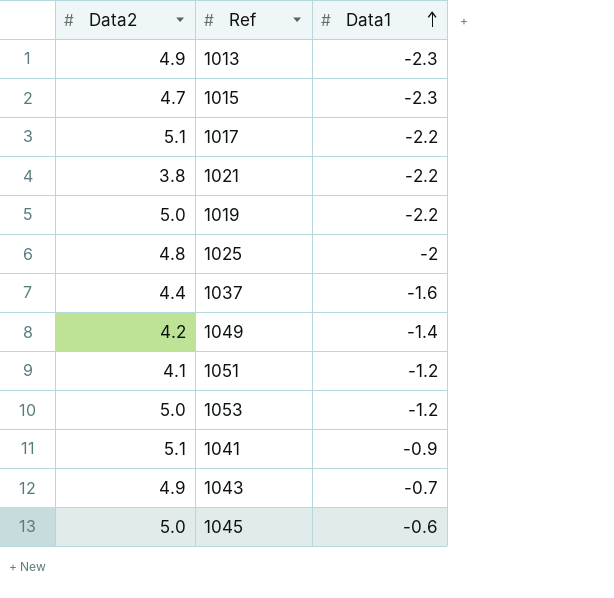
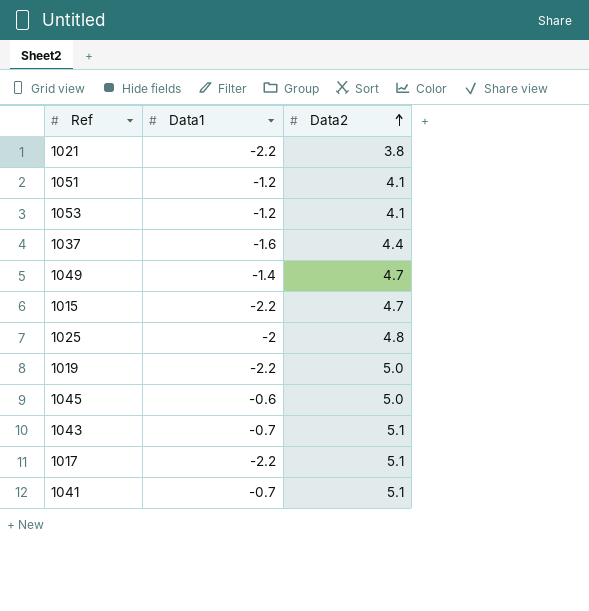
row order: Data1 ascending -> Data2 ascending
column Data2 | position: 1 -> 3
row 1013: 4.9 | -2.3 -> none
1053 | Data2: 5.0 -> 4.1
1049 | Data2: 4.2 -> 4.7
1015 | Data1: -2.3 -> -2.2
1043 | Data2: 4.9 -> 5.1
1041 | Data1: -0.9 -> -0.7

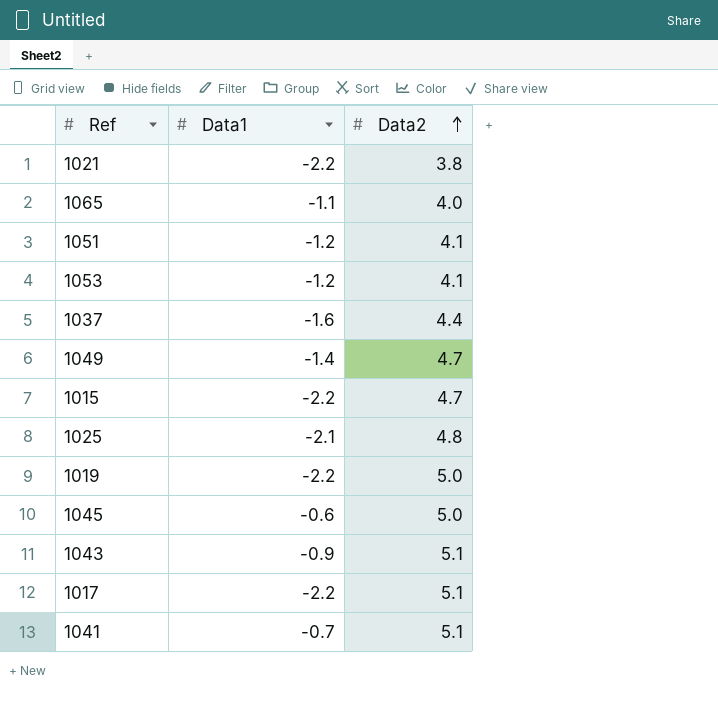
row 1065: none -> -1.1 | 4.0
1025 | Data1: -2 -> -2.1
1043 | Data1: -0.7 -> -0.9

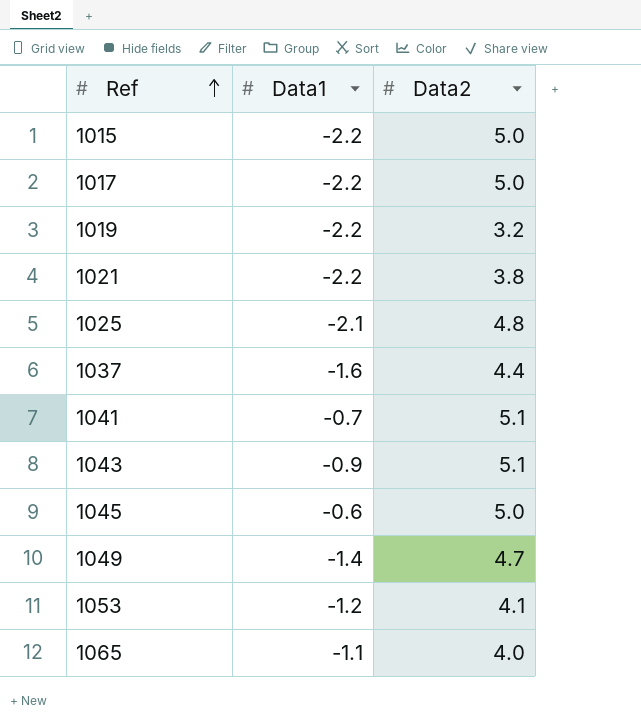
row order: Data2 ascending -> Ref ascending
row 1051: -1.2 | 4.1 -> none
1015 | Data2: 4.7 -> 5.0
1017 | Data2: 5.1 -> 5.0
1019 | Data2: 5.0 -> 3.2

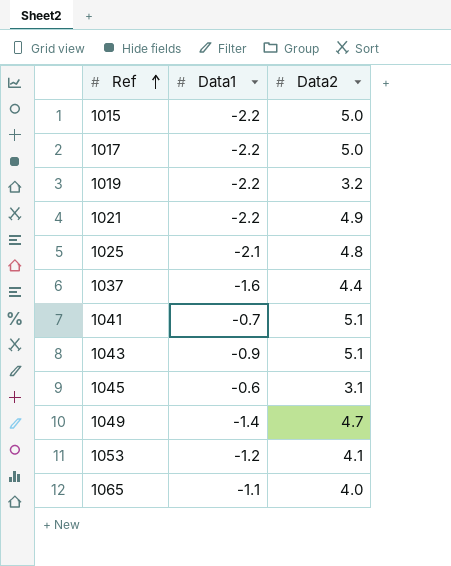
1021 | Data2: 3.8 -> 4.9
1045 | Data2: 5.0 -> 3.1

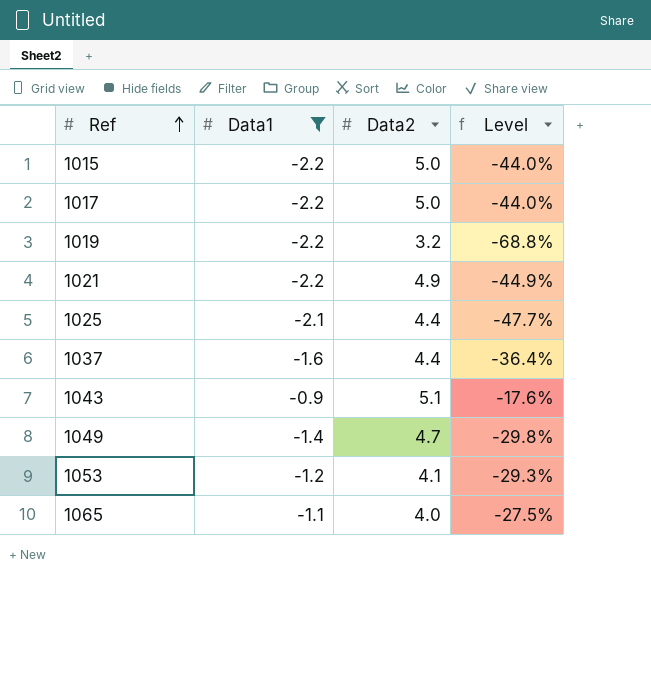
filter: none -> Data1 <= -0.9
column Level | formula: none -> [Data1] / [Data2]
1025 | Data2: 4.8 -> 4.4

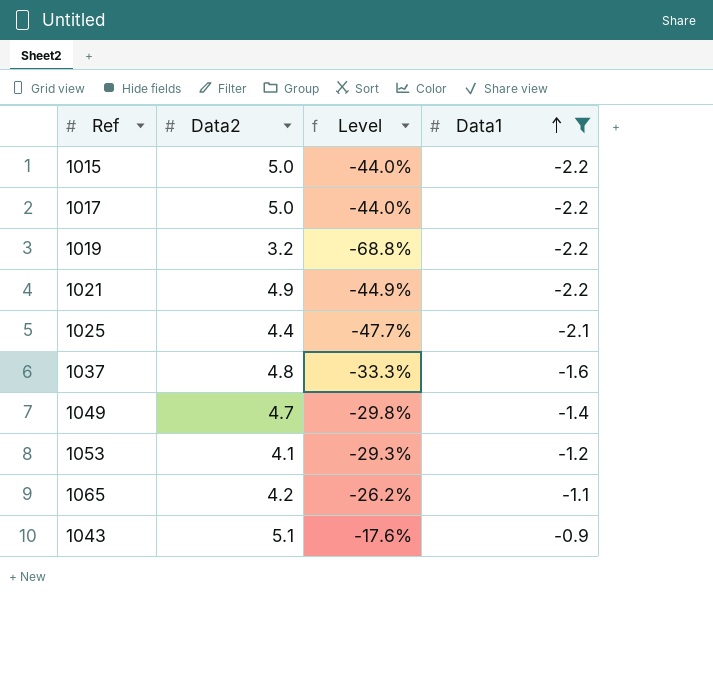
row order: Ref ascending -> Data1 ascending
column Data1 | position: 2 -> 4
1037 | Data2: 4.4 -> 4.8
1037 | Level: -36.4% -> -33.3%
1065 | Data2: 4.0 -> 4.2
1065 | Level: -27.5% -> -26.2%

